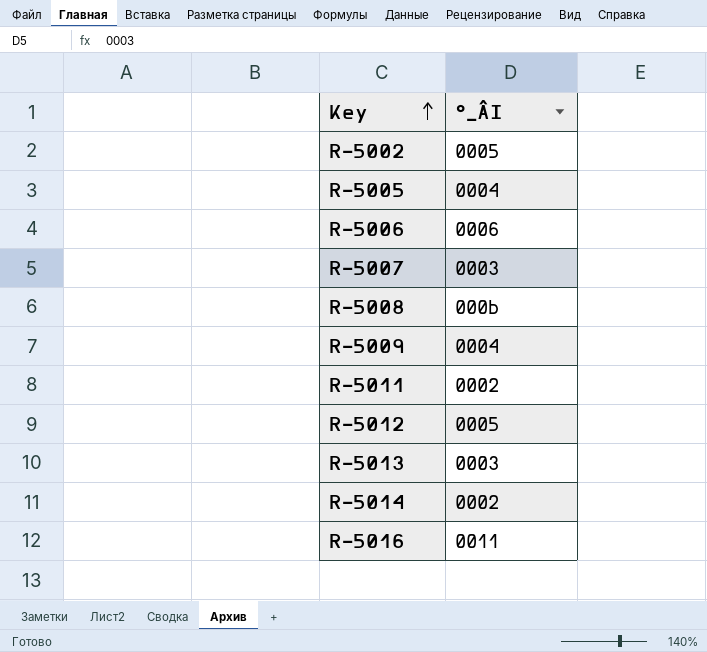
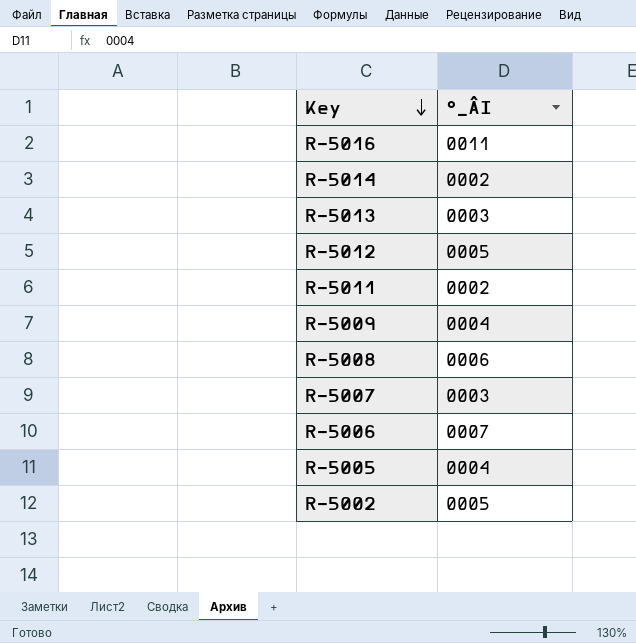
row order: Key ascending -> Key descending
R-5008 | °_ÂI: 000b -> 0006
R-5006 | °_ÂI: 0006 -> 0007

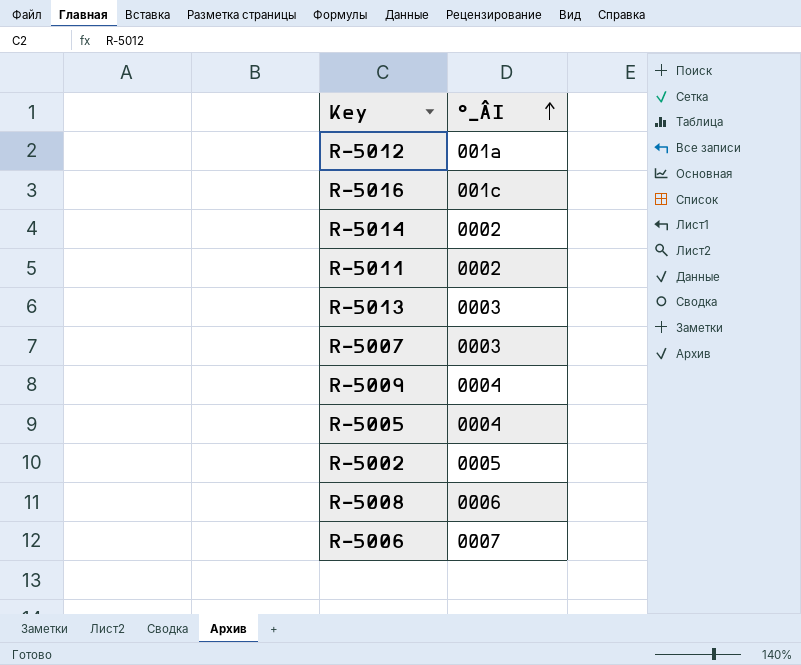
row order: Key descending -> °_ÂI ascending
R-5012 | °_ÂI: 0005 -> 001a
R-5016 | °_ÂI: 0011 -> 001c

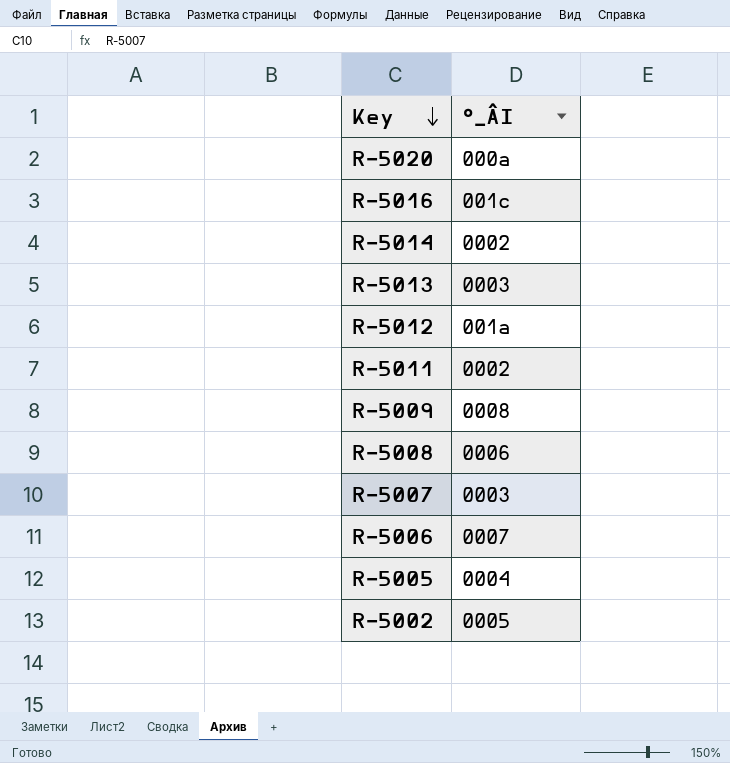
row order: °_ÂI ascending -> Key descending
row R-5020: none -> 000a
R-5009 | °_ÂI: 0004 -> 0008

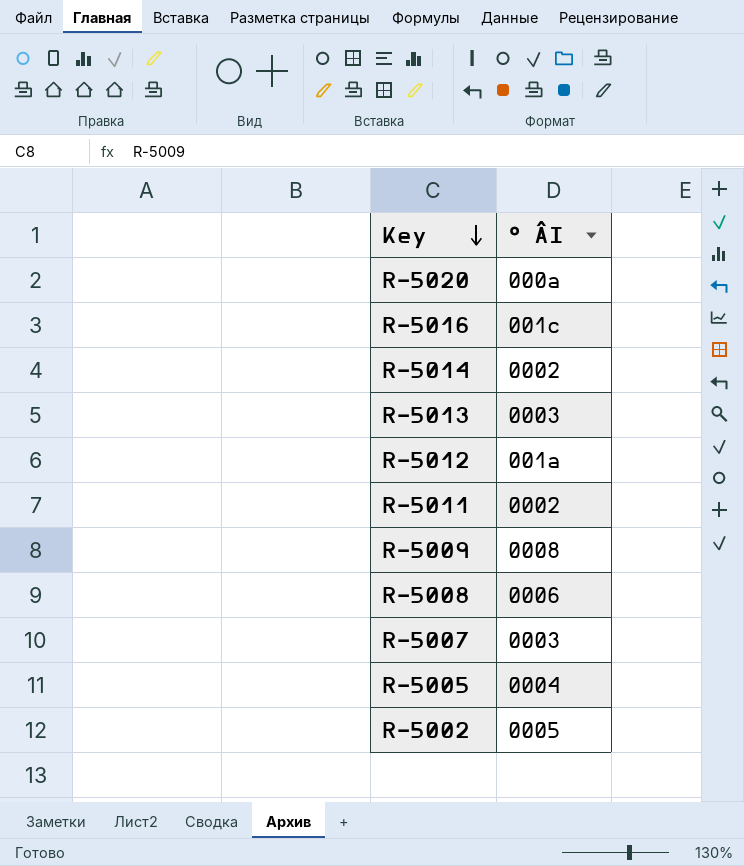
column name: °_ÂI -> ° ÂI
row R-5006: 0007 -> none

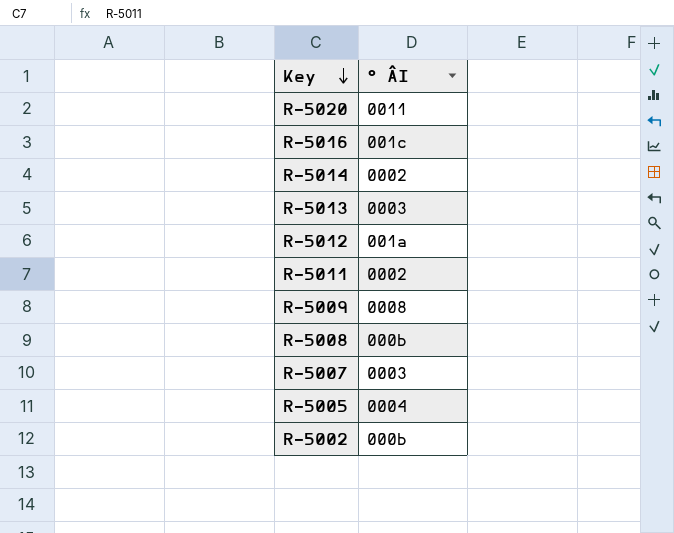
R-5020 | ° ÂI: 000a -> 0011
R-5008 | ° ÂI: 0006 -> 000b
R-5002 | ° ÂI: 0005 -> 000b

